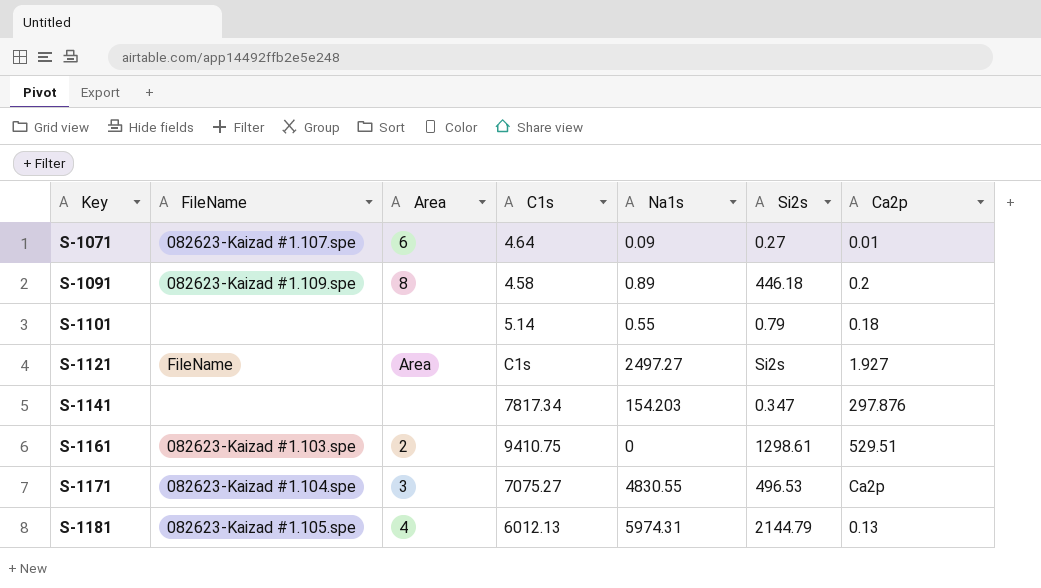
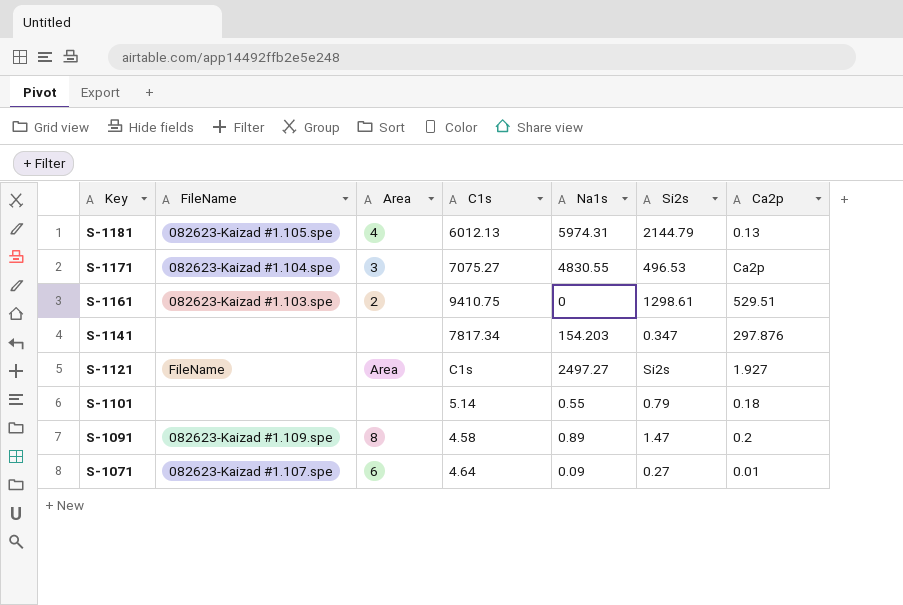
row order: Key ascending -> Key descending
S-1091 | Si2s: 446.18 -> 1.47

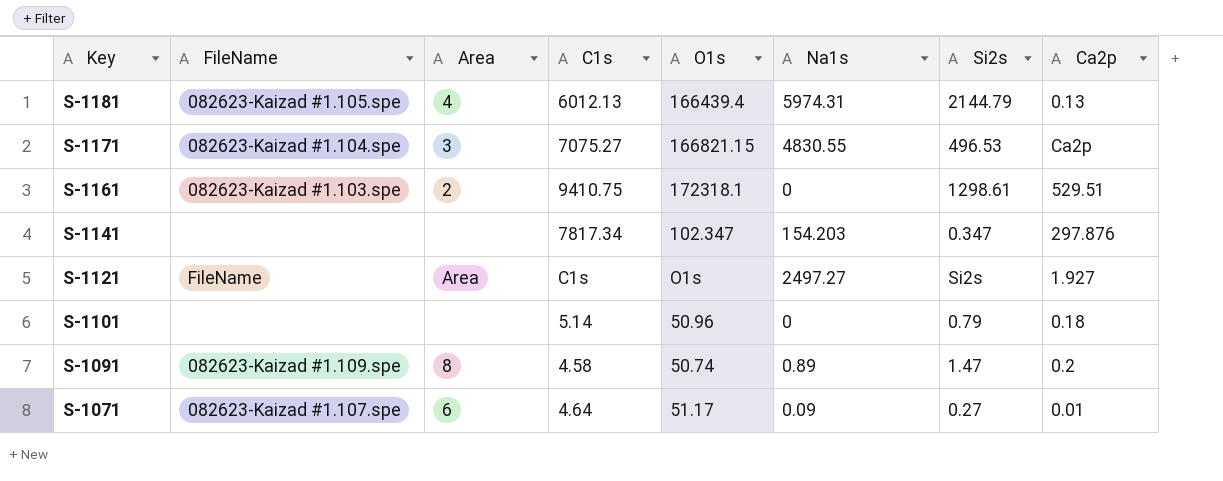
column O1s | position: none -> 5
S-1101 | Na1s: 0.55 -> 0

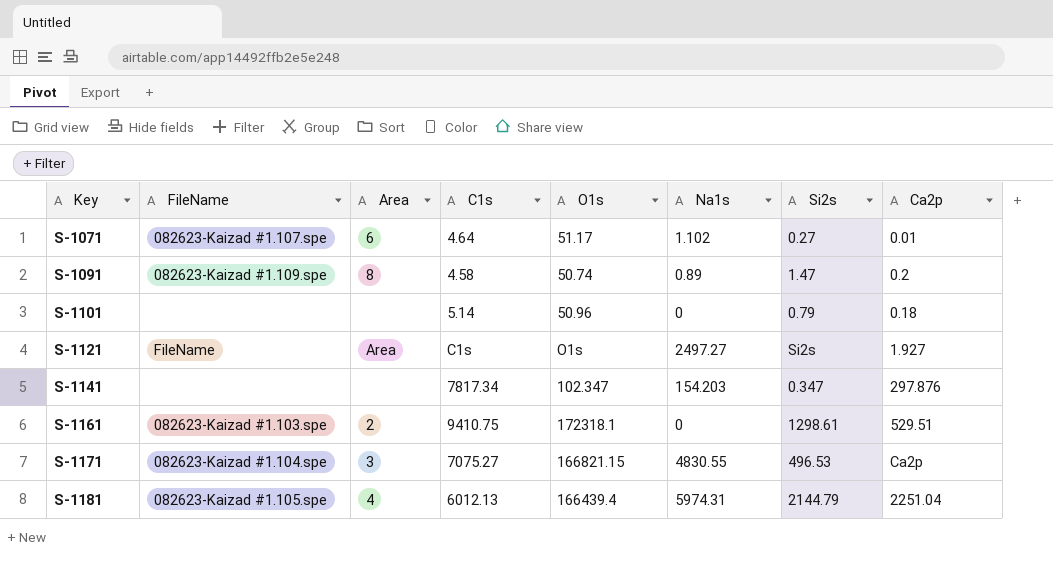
row order: Key descending -> Key ascending
S-1071 | Na1s: 0.09 -> 1.102
S-1181 | Ca2p: 0.13 -> 2251.04

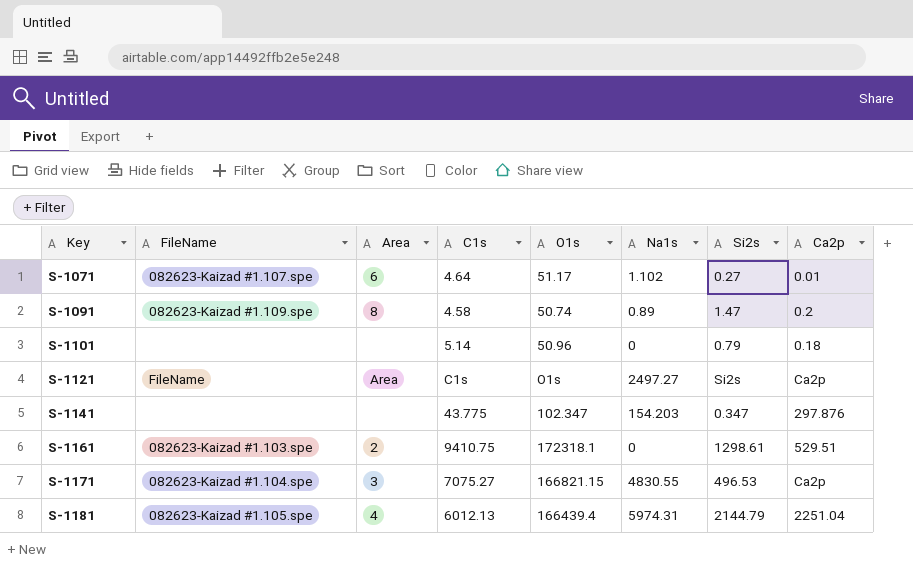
S-1121 | Ca2p: 1.927 -> Ca2p
S-1141 | C1s: 7817.34 -> 43.775

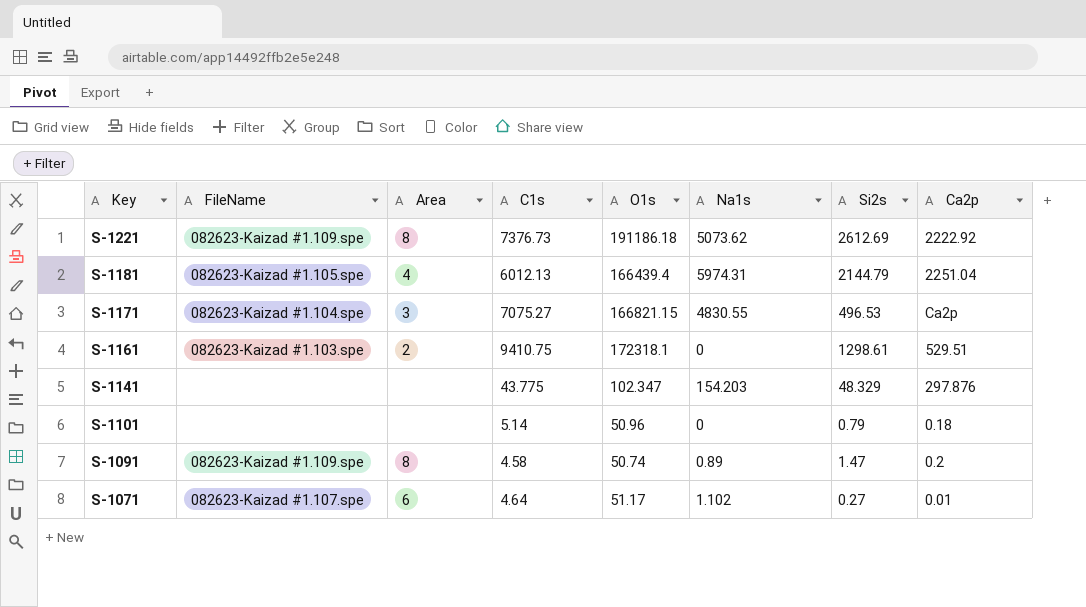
row order: Key ascending -> Key descending
row S-1121: FileName | Area | C1s | O1s | 2497.27 | Si2s | Ca2p -> none
row S-1221: none -> 082623-Kaizad #1.109.spe | 8 | 7376.73 | 191186.18 | 5073.62 | 2612.69 | 2222.92
S-1141 | Si2s: 0.347 -> 48.329

